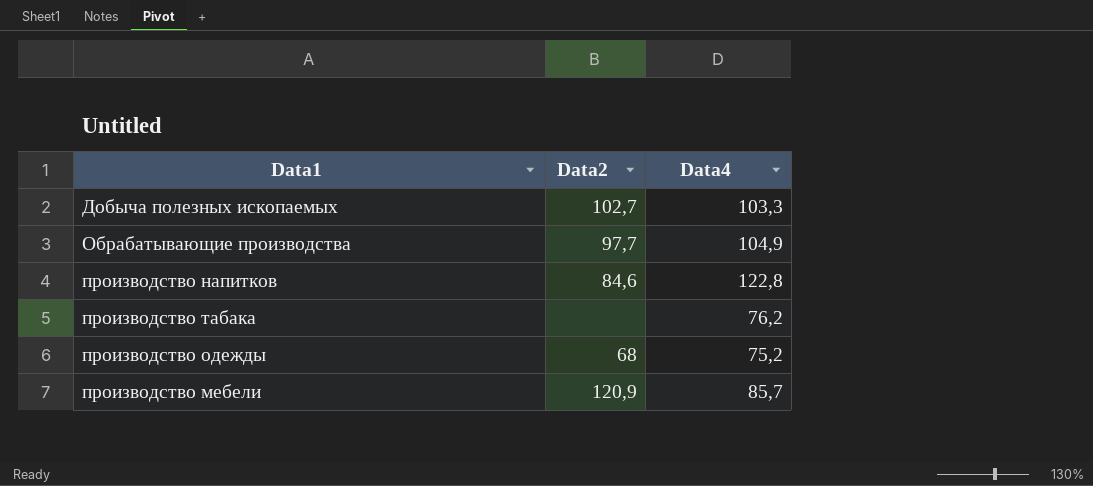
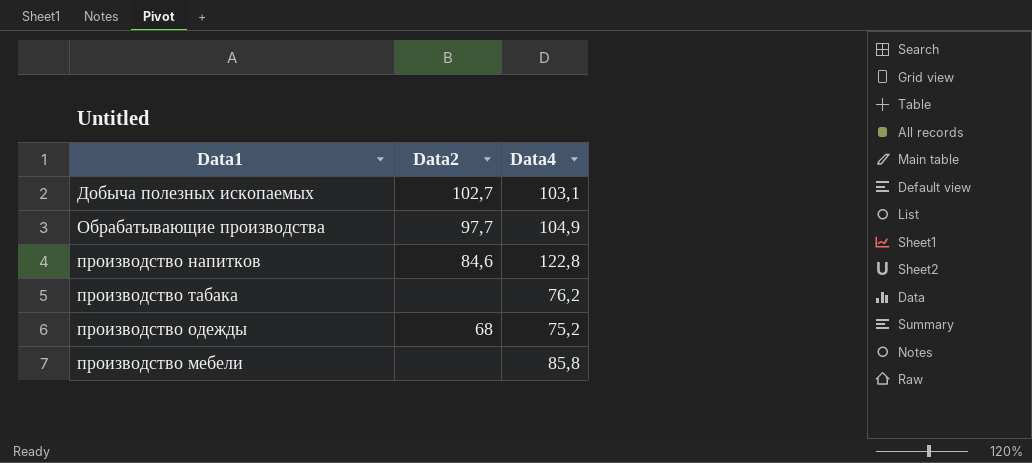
Добыча полезных ископаемых | Data4: 103,3 -> 103,1
производство мебели | Data2: 120,9 -> none
производство мебели | Data4: 85,7 -> 85,8

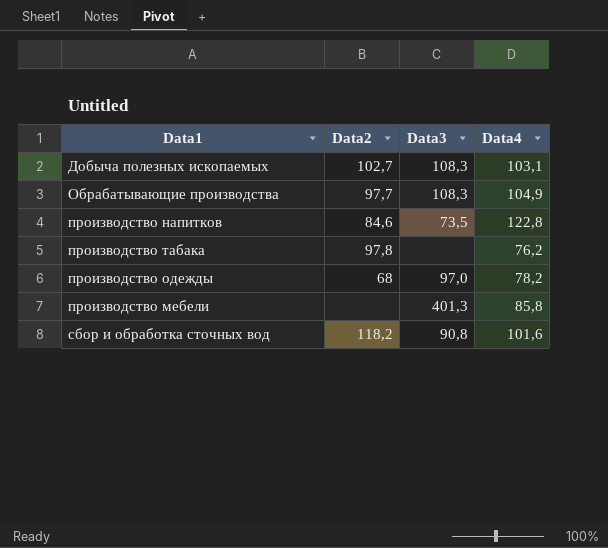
column Data3 | position: none -> 3
производство табака | Data2: none -> 97,8
производство одежды | Data4: 75,2 -> 78,2
row сбор и обработка сточных вод: none -> 118,2 | 90,8 | 101,6

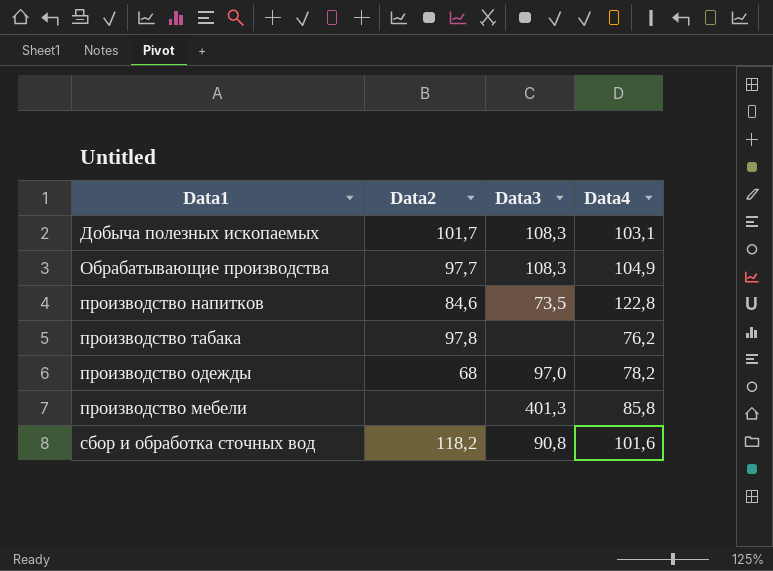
Добыча полезных ископаемых | Data2: 102,7 -> 101,7

